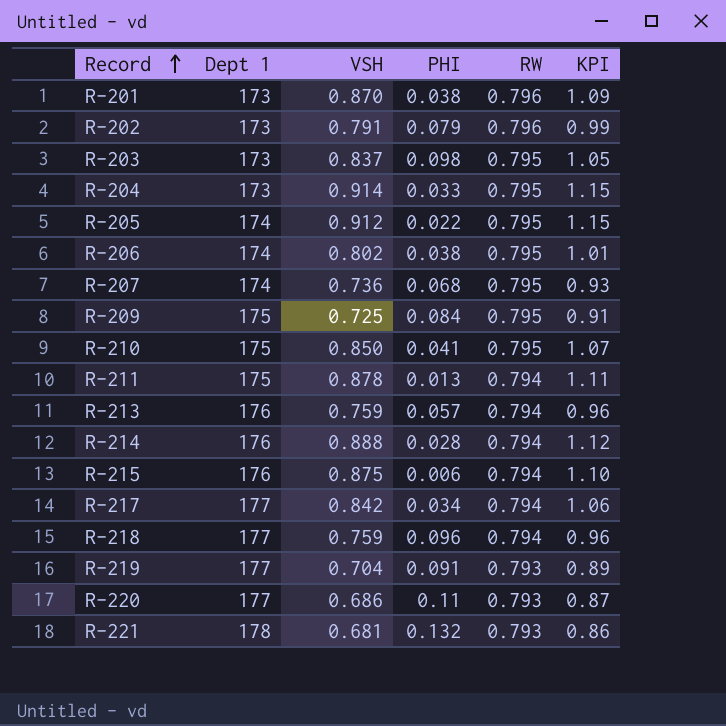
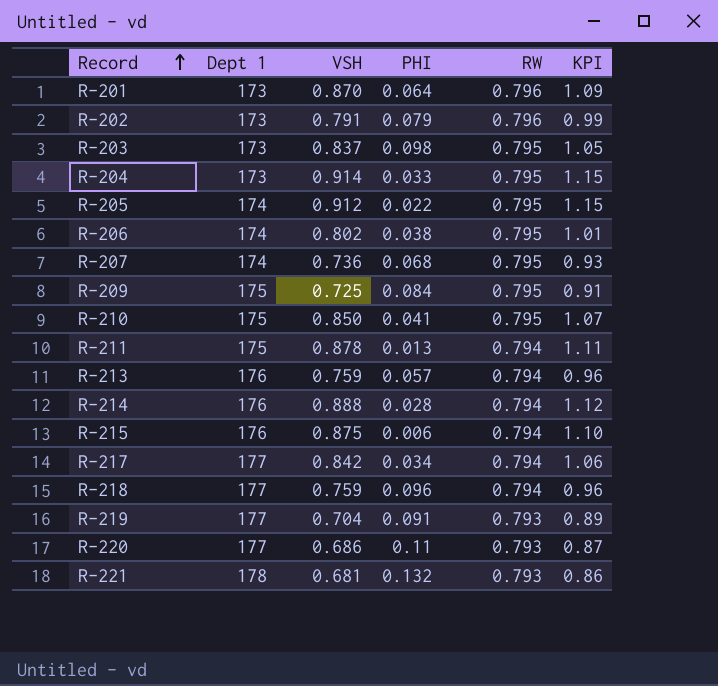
R-201 | PHI: 0.038 -> 0.064

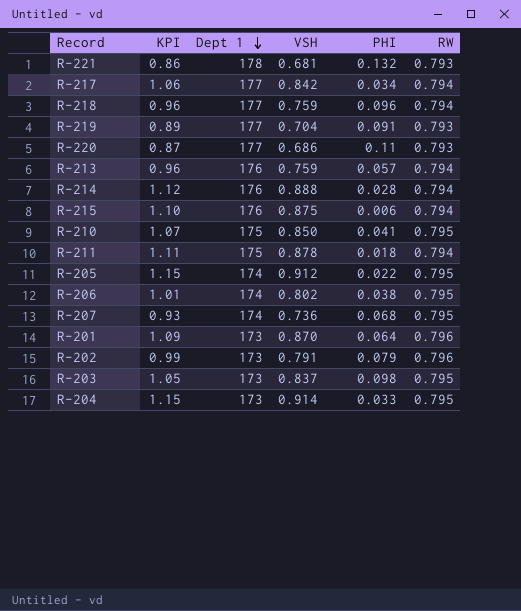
row order: Record ascending -> Dept 1 descending
column KPI | position: 6 -> 2
row R-209: 175 | 0.725 | 0.084 | 0.795 | 0.91 -> none
R-211 | PHI: 0.013 -> 0.018

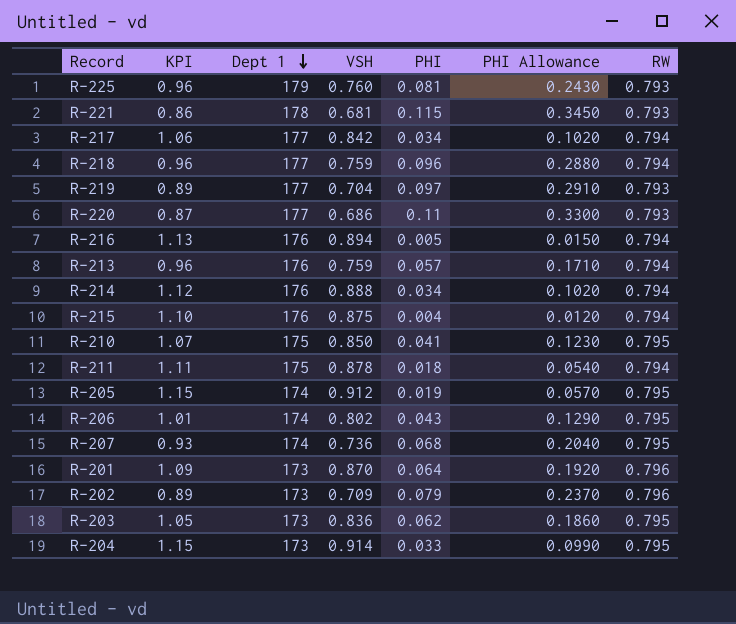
column PHI Allowance | formula: none -> [PHI] * 3
row R-225: none -> 0.96 | 179 | 0.760 | 0.081 | 0.2430 | 0.793
R-221 | PHI: 0.132 -> 0.115
R-219 | PHI: 0.091 -> 0.097
row R-216: none -> 1.13 | 176 | 0.894 | 0.005 | 0.0150 | 0.794
R-214 | PHI: 0.028 -> 0.034
R-215 | PHI: 0.006 -> 0.004
R-205 | PHI: 0.022 -> 0.019
R-206 | PHI: 0.038 -> 0.043
R-202 | KPI: 0.99 -> 0.89
R-202 | VSH: 0.791 -> 0.709
R-203 | VSH: 0.837 -> 0.836
R-203 | PHI: 0.098 -> 0.062

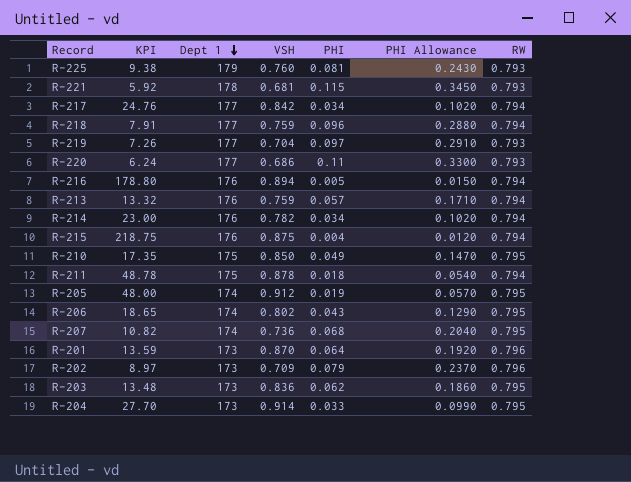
column KPI | formula: [VSH] / [RW] -> [VSH] / [PHI]
R-214 | VSH: 0.888 -> 0.782
R-210 | PHI: 0.041 -> 0.049
R-210 | PHI Allowance: 0.1230 -> 0.1470

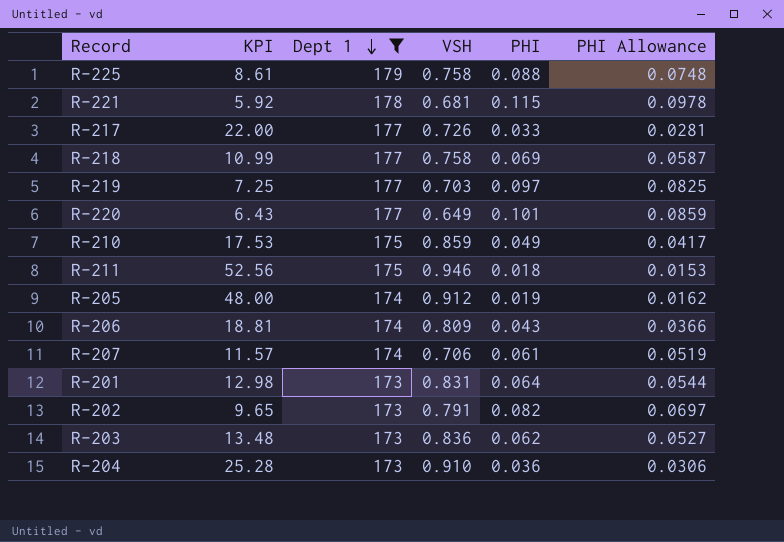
filter: none -> Dept 1 != 176
column RW | position: 7 -> none
column PHI Allowance | formula: [PHI] * 3 -> [PHI] * 0.85
R-225 | KPI: 9.38 -> 8.61
R-225 | VSH: 0.760 -> 0.758
R-225 | PHI: 0.081 -> 0.088
R-217 | KPI: 24.76 -> 22.00
R-217 | VSH: 0.842 -> 0.726
R-217 | PHI: 0.034 -> 0.033
R-218 | KPI: 7.91 -> 10.99
R-218 | VSH: 0.759 -> 0.758
R-218 | PHI: 0.096 -> 0.069
R-219 | KPI: 7.26 -> 7.25
R-219 | VSH: 0.704 -> 0.703
R-220 | KPI: 6.24 -> 6.43
R-220 | VSH: 0.686 -> 0.649
R-220 | PHI: 0.11 -> 0.101
R-210 | KPI: 17.35 -> 17.53
R-210 | VSH: 0.850 -> 0.859
R-211 | KPI: 48.78 -> 52.56
R-211 | VSH: 0.878 -> 0.946
R-206 | KPI: 18.65 -> 18.81
R-206 | VSH: 0.802 -> 0.809
R-207 | KPI: 10.82 -> 11.57
R-207 | VSH: 0.736 -> 0.706
R-207 | PHI: 0.068 -> 0.061
R-201 | KPI: 13.59 -> 12.98
R-201 | VSH: 0.870 -> 0.831
R-202 | KPI: 8.97 -> 9.65
R-202 | VSH: 0.709 -> 0.791
R-202 | PHI: 0.079 -> 0.082
R-204 | KPI: 27.70 -> 25.28
R-204 | VSH: 0.914 -> 0.910
R-204 | PHI: 0.033 -> 0.036

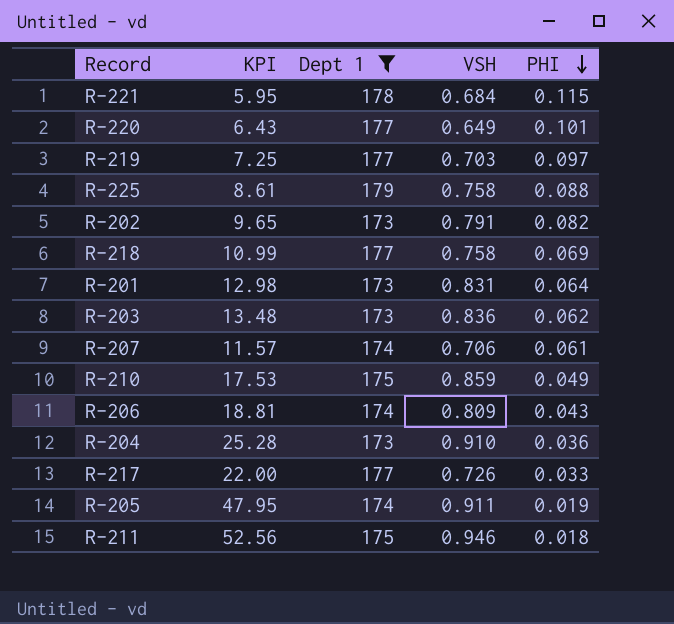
row order: Dept 1 descending -> PHI descending
column PHI Allowance | formula: [PHI] * 0.85 -> none
R-221 | KPI: 5.92 -> 5.95
R-221 | VSH: 0.681 -> 0.684
R-205 | KPI: 48.00 -> 47.95
R-205 | VSH: 0.912 -> 0.911

